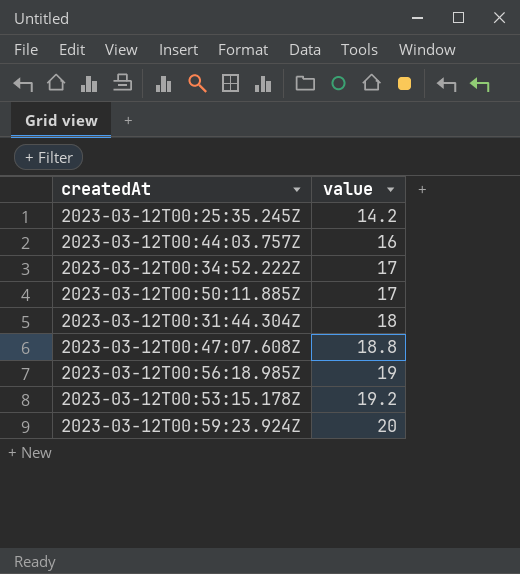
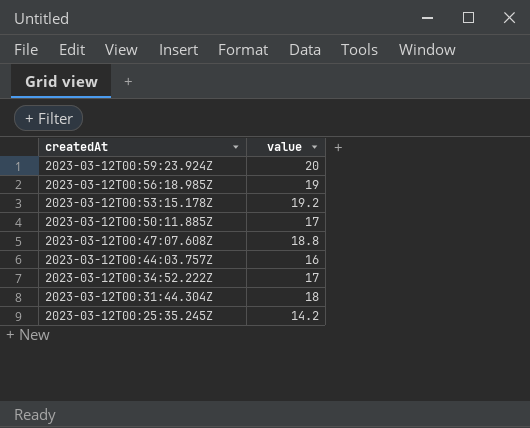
row order: value ascending -> createdAt descending

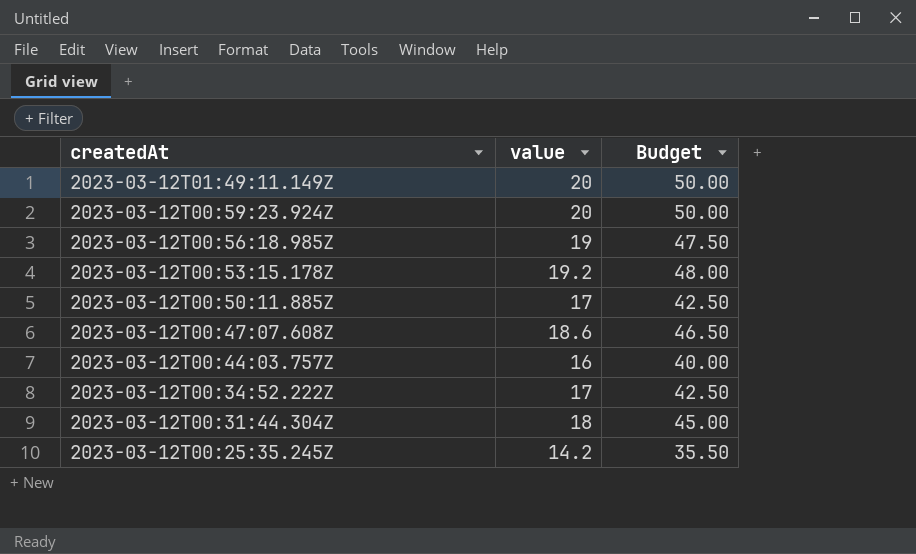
column Budget | formula: none -> [value] * 2.5
row 2023-03-12T01:49:11.149Z: none -> 20 | 50.00
2023-03-12T00:47:07.608Z | value: 18.8 -> 18.6

